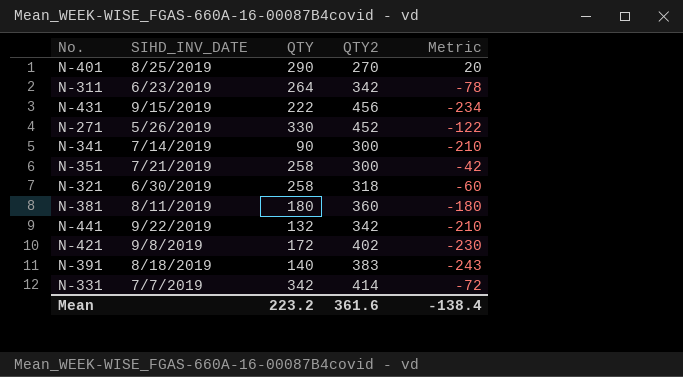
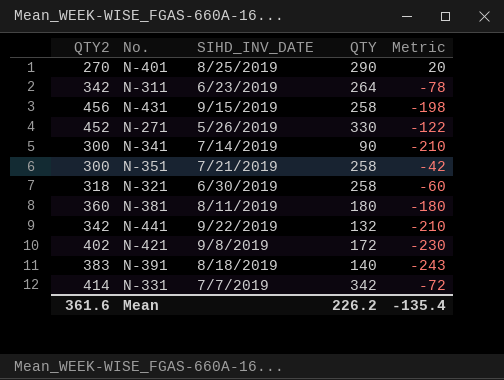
column QTY2 | position: 4 -> 1
N-431 | QTY: 222 -> 258
N-431 | Metric: -234 -> -198
Mean | QTY: 223.2 -> 226.2
Mean | Metric: -138.4 -> -135.4

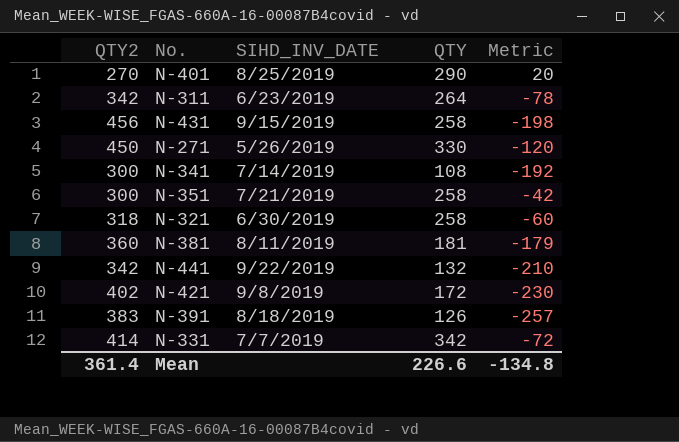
N-271 | QTY2: 452 -> 450
N-271 | Metric: -122 -> -120
N-341 | QTY: 90 -> 108
N-341 | Metric: -210 -> -192
N-381 | QTY: 180 -> 181
N-381 | Metric: -180 -> -179
N-391 | QTY: 140 -> 126
N-391 | Metric: -243 -> -257
Mean | QTY2: 361.6 -> 361.4
Mean | QTY: 226.2 -> 226.6
Mean | Metric: -135.4 -> -134.8

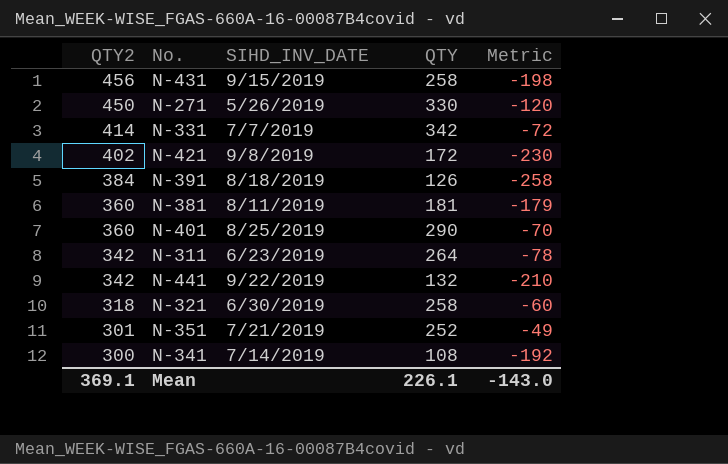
row order: none -> QTY2 descending
N-391 | QTY2: 383 -> 384
N-391 | Metric: -257 -> -258
N-401 | QTY2: 270 -> 360
N-401 | Metric: 20 -> -70
N-351 | QTY2: 300 -> 301
N-351 | QTY: 258 -> 252
N-351 | Metric: -42 -> -49
Mean | QTY2: 361.4 -> 369.1
Mean | QTY: 226.6 -> 226.1
Mean | Metric: -134.8 -> -143.0

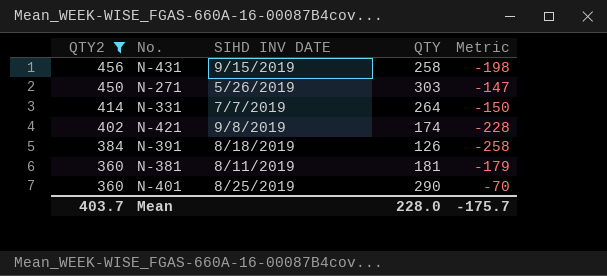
filter: none -> QTY2 >= 360
column name: SIHD_INV_DATE -> SIHD INV DATE
N-271 | QTY: 330 -> 303
N-271 | Metric: -120 -> -147
N-331 | QTY: 342 -> 264
N-331 | Metric: -72 -> -150
N-421 | QTY: 172 -> 174
N-421 | Metric: -230 -> -228
Mean | QTY2: 369.1 -> 403.7
Mean | QTY: 226.1 -> 228.0
Mean | Metric: -143.0 -> -175.7

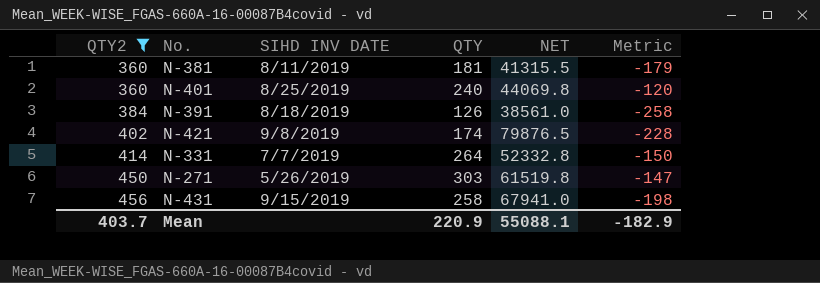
row order: QTY2 descending -> QTY2 ascending
column NET | position: none -> 5
N-401 | QTY: 290 -> 240
N-401 | Metric: -70 -> -120
Mean | QTY: 228.0 -> 220.9
Mean | Metric: -175.7 -> -182.9

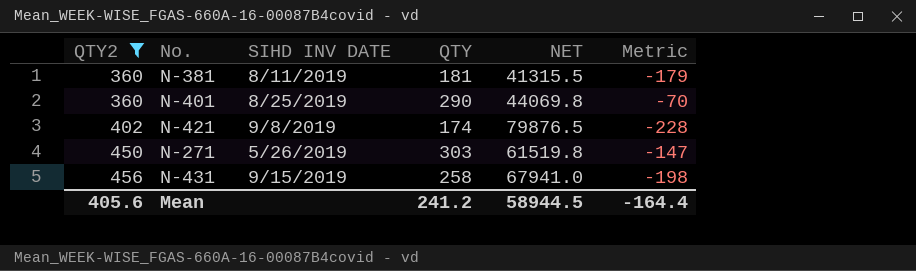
row N-391: 384 | 8/18/2019 | 126 | 38561.0 | -258 -> none
row N-331: 414 | 7/7/2019 | 264 | 52332.8 | -150 -> none
N-401 | QTY: 240 -> 290
N-401 | Metric: -120 -> -70
Mean | QTY2: 403.7 -> 405.6
Mean | QTY: 220.9 -> 241.2
Mean | NET: 55088.1 -> 58944.5
Mean | Metric: -182.9 -> -164.4

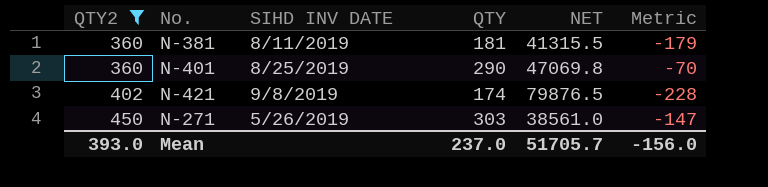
row N-431: 456 | 9/15/2019 | 258 | 67941.0 | -198 -> none
N-401 | NET: 44069.8 -> 47069.8
N-271 | NET: 61519.8 -> 38561.0
Mean | QTY2: 405.6 -> 393.0
Mean | QTY: 241.2 -> 237.0
Mean | NET: 58944.5 -> 51705.7
Mean | Metric: -164.4 -> -156.0

